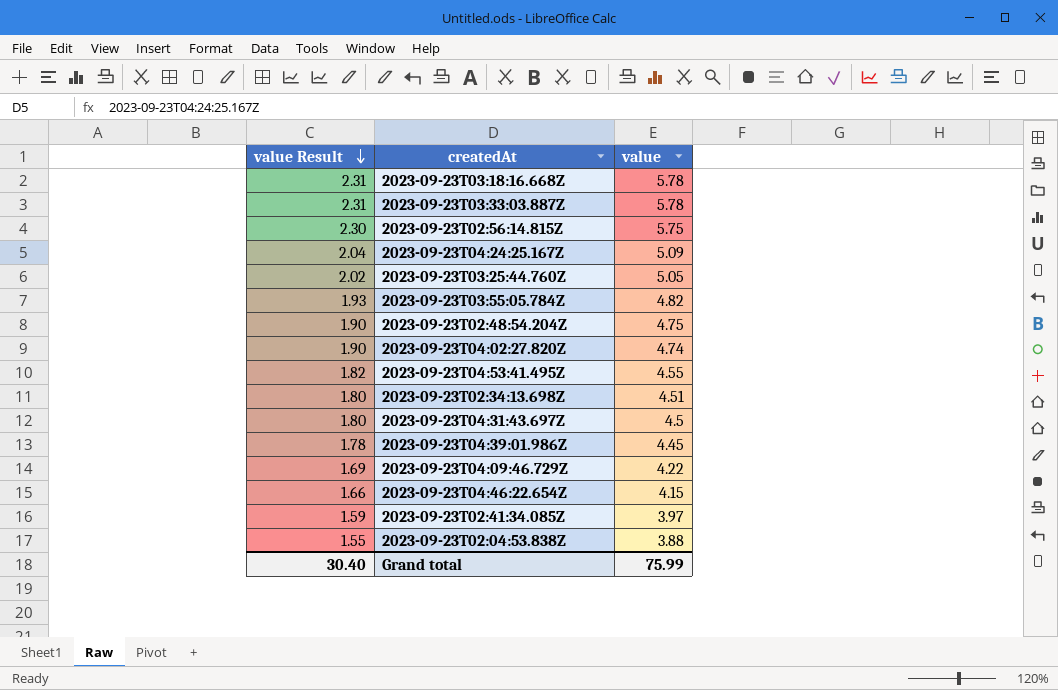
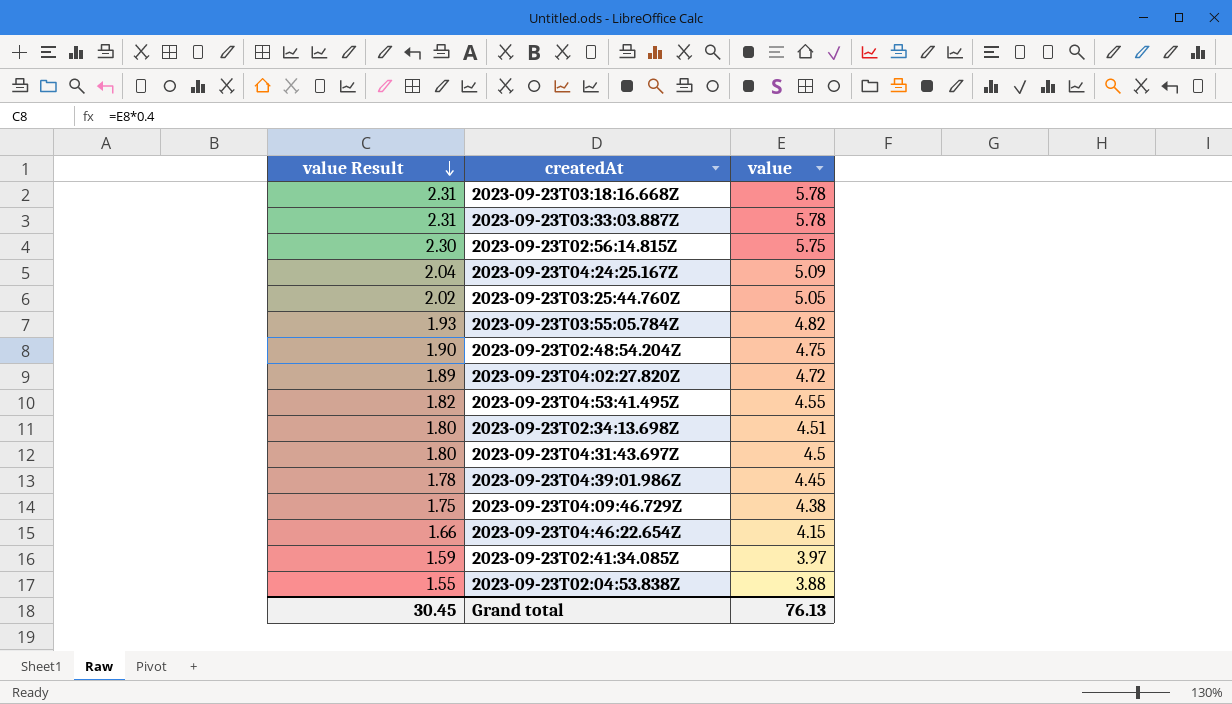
2023-09-23T04:02:27.820Z | value Result: 1.90 -> 1.89
2023-09-23T04:02:27.820Z | value: 4.74 -> 4.72
2023-09-23T04:09:46.729Z | value Result: 1.69 -> 1.75
2023-09-23T04:09:46.729Z | value: 4.22 -> 4.38
Grand total | value Result: 30.40 -> 30.45
Grand total | value: 75.99 -> 76.13

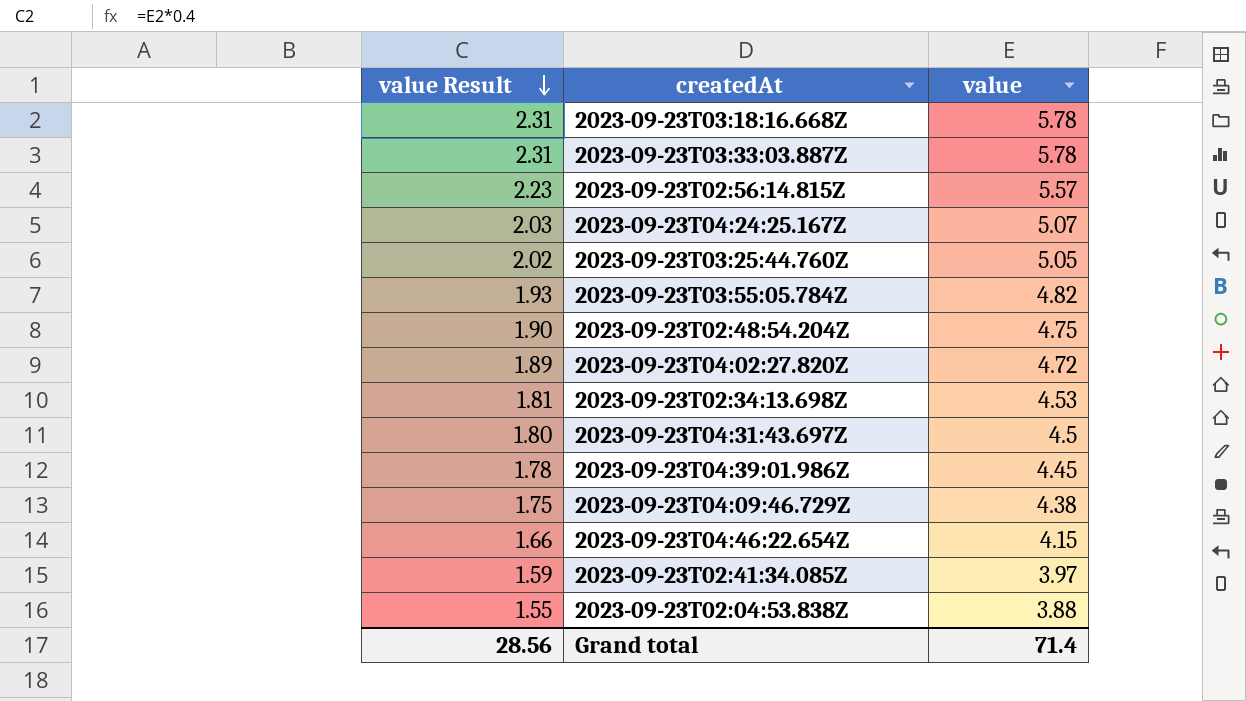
row 2023-09-23T04:53:41.495Z: 1.82 | 4.55 -> none
2023-09-23T02:56:14.815Z | value Result: 2.30 -> 2.23
2023-09-23T02:56:14.815Z | value: 5.75 -> 5.57
2023-09-23T04:24:25.167Z | value Result: 2.04 -> 2.03
2023-09-23T04:24:25.167Z | value: 5.09 -> 5.07
2023-09-23T02:34:13.698Z | value Result: 1.80 -> 1.81
2023-09-23T02:34:13.698Z | value: 4.51 -> 4.53
Grand total | value Result: 30.45 -> 28.56
Grand total | value: 76.13 -> 71.4

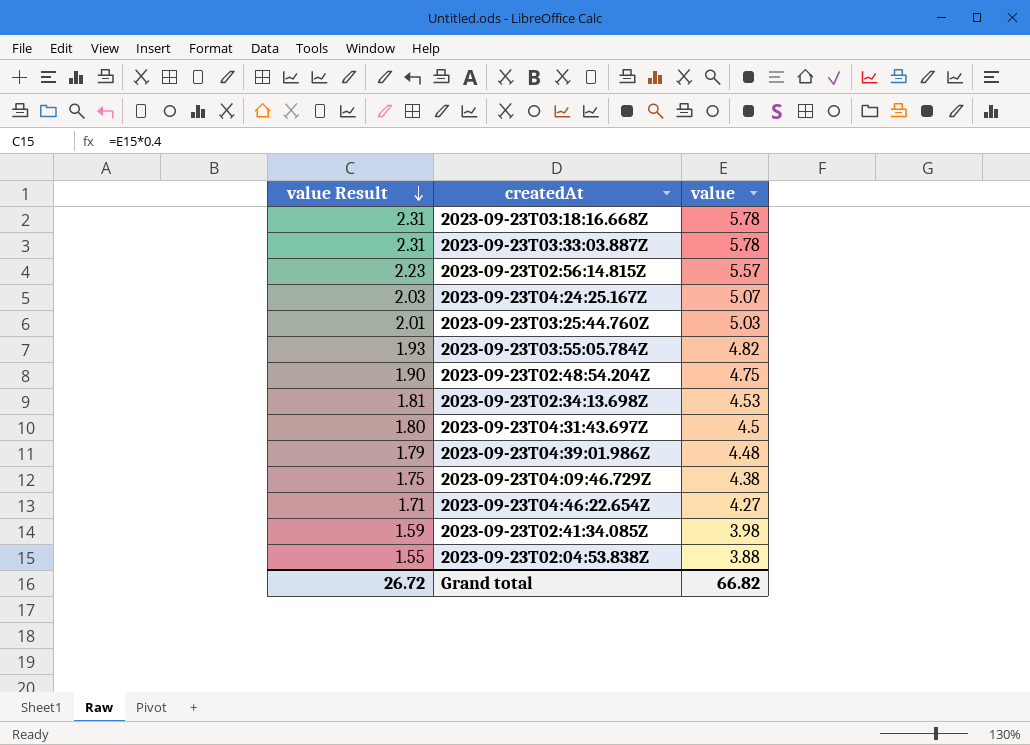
row 2023-09-23T04:02:27.820Z: 1.89 | 4.72 -> none
2023-09-23T03:25:44.760Z | value Result: 2.02 -> 2.01
2023-09-23T03:25:44.760Z | value: 5.05 -> 5.03
2023-09-23T04:39:01.986Z | value Result: 1.78 -> 1.79
2023-09-23T04:39:01.986Z | value: 4.45 -> 4.48
2023-09-23T04:46:22.654Z | value Result: 1.66 -> 1.71
2023-09-23T04:46:22.654Z | value: 4.15 -> 4.27
2023-09-23T02:41:34.085Z | value: 3.97 -> 3.98
Grand total | value Result: 28.56 -> 26.72
Grand total | value: 71.4 -> 66.82

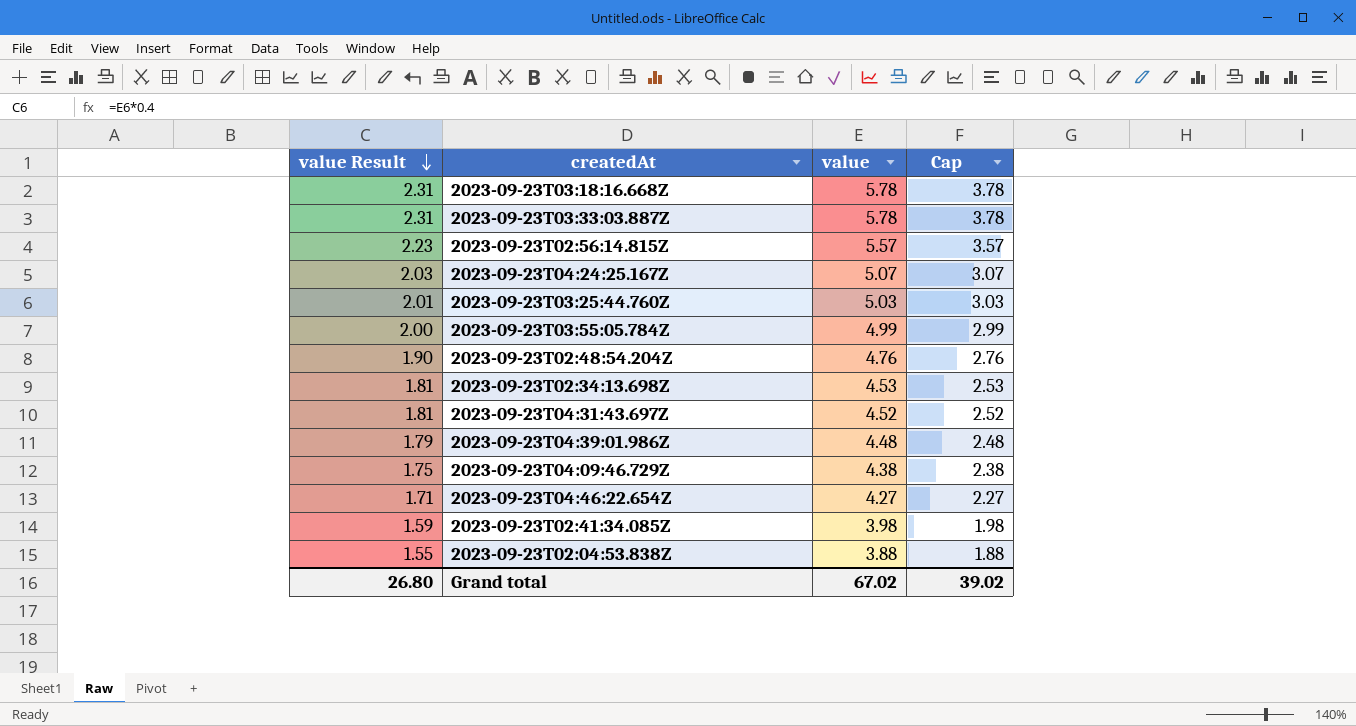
column Cap | formula: none -> [value] - 2
2023-09-23T03:55:05.784Z | value Result: 1.93 -> 2.00
2023-09-23T03:55:05.784Z | value: 4.82 -> 4.99
2023-09-23T02:48:54.204Z | value: 4.75 -> 4.76
2023-09-23T04:31:43.697Z | value Result: 1.80 -> 1.81
2023-09-23T04:31:43.697Z | value: 4.5 -> 4.52
Grand total | value Result: 26.72 -> 26.80
Grand total | value: 66.82 -> 67.02

